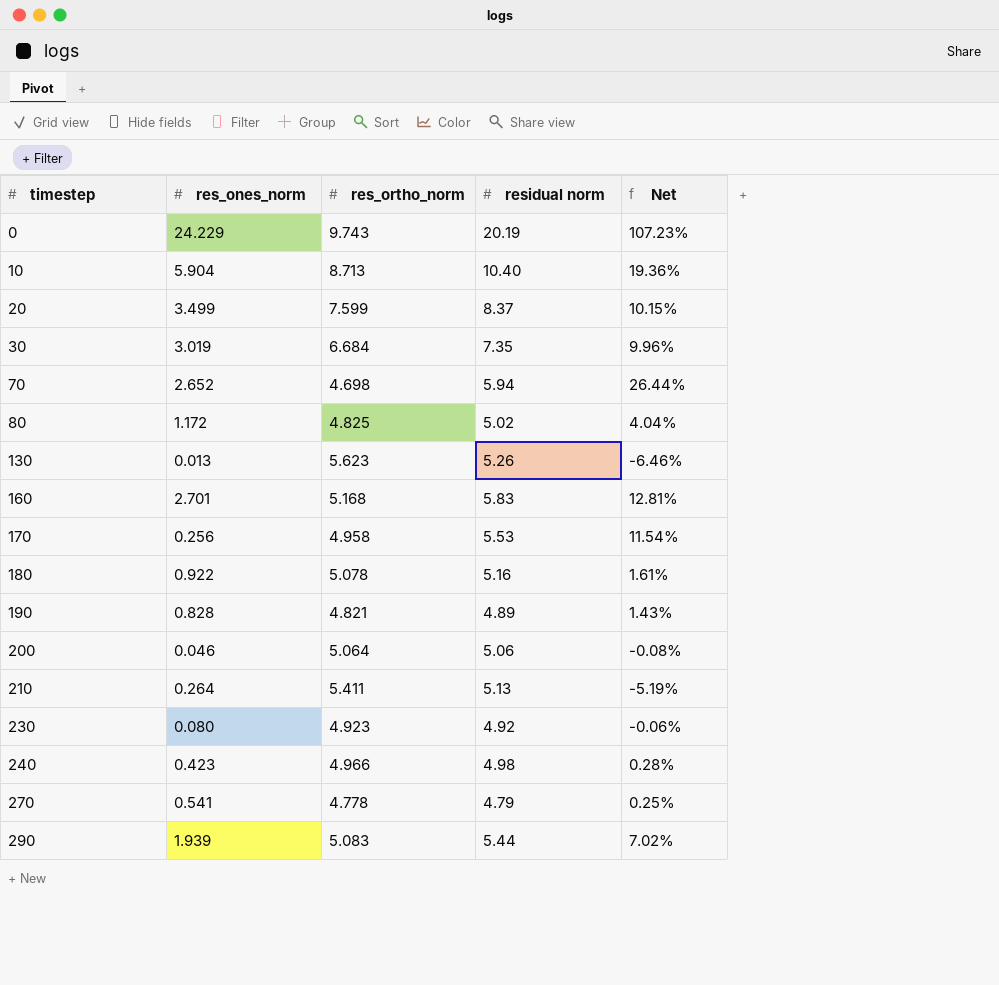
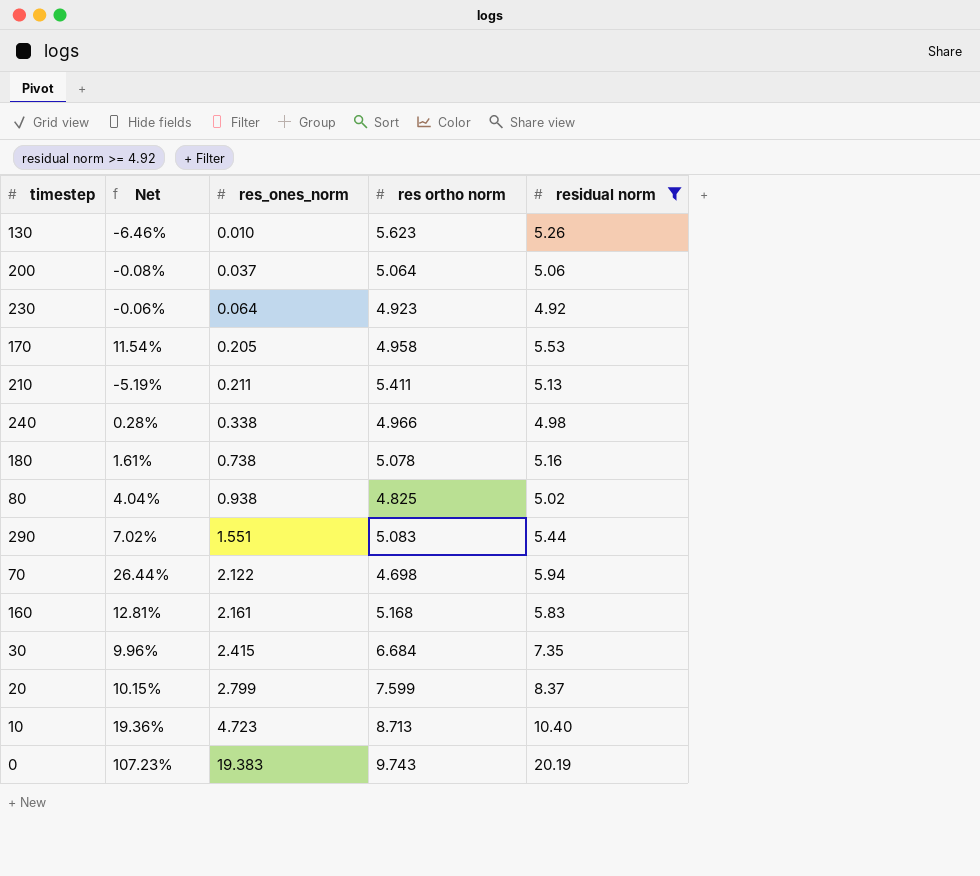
filter: none -> residual norm >= 4.92
row order: timestep ascending -> res_ones_norm ascending
column Net | position: 5 -> 2
column name: res_ortho_norm -> res ortho norm
130 | res_ones_norm: 0.013 -> 0.010
200 | res_ones_norm: 0.046 -> 0.037
230 | res_ones_norm: 0.080 -> 0.064
170 | res_ones_norm: 0.256 -> 0.205
210 | res_ones_norm: 0.264 -> 0.211
240 | res_ones_norm: 0.423 -> 0.338
180 | res_ones_norm: 0.922 -> 0.738
80 | res_ones_norm: 1.172 -> 0.938
290 | res_ones_norm: 1.939 -> 1.551
70 | res_ones_norm: 2.652 -> 2.122
160 | res_ones_norm: 2.701 -> 2.161
30 | res_ones_norm: 3.019 -> 2.415
20 | res_ones_norm: 3.499 -> 2.799
10 | res_ones_norm: 5.904 -> 4.723
0 | res_ones_norm: 24.229 -> 19.383

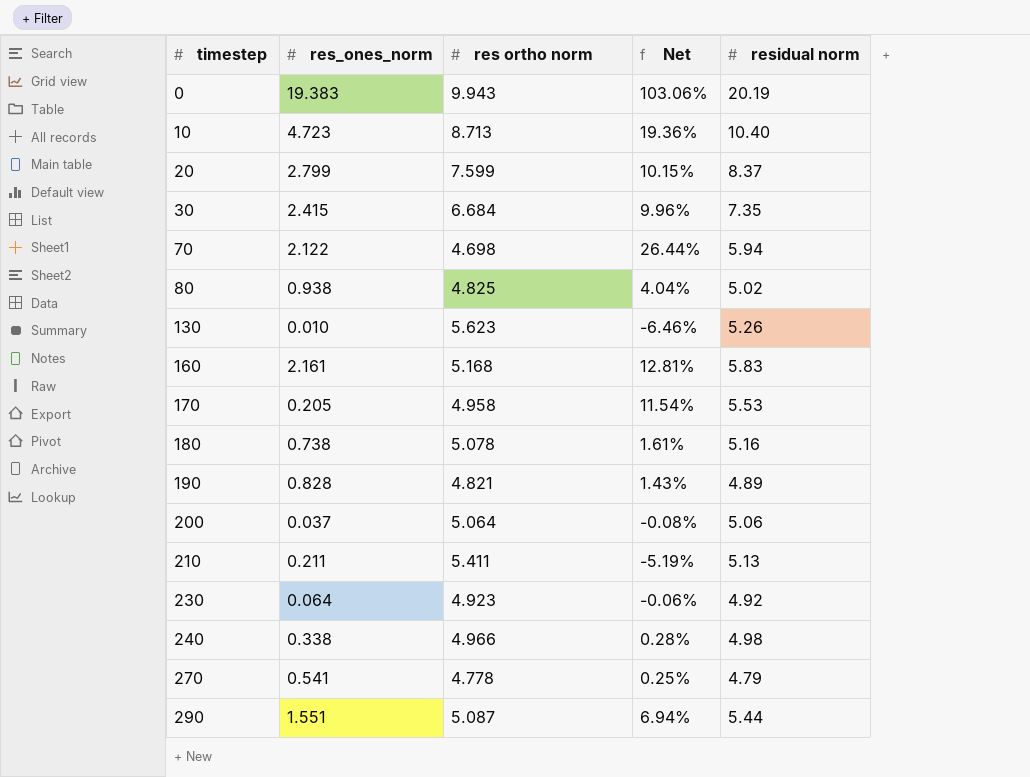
filter: residual norm >= 4.92 -> none
row order: res_ones_norm ascending -> timestep ascending
column Net | position: 2 -> 4
0 | res ortho norm: 9.743 -> 9.943
0 | Net: 107.23% -> 103.06%
290 | res ortho norm: 5.083 -> 5.087
290 | Net: 7.02% -> 6.94%

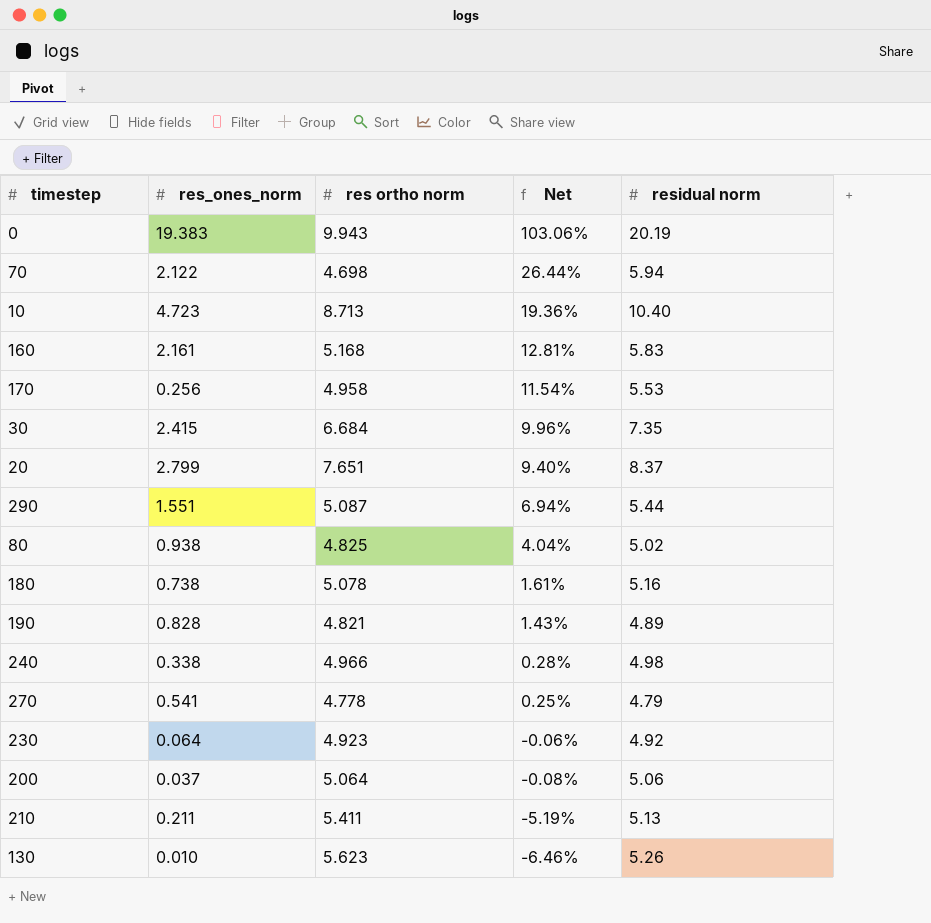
row order: timestep ascending -> Net descending
170 | res_ones_norm: 0.205 -> 0.256
20 | res ortho norm: 7.599 -> 7.651
20 | Net: 10.15% -> 9.40%

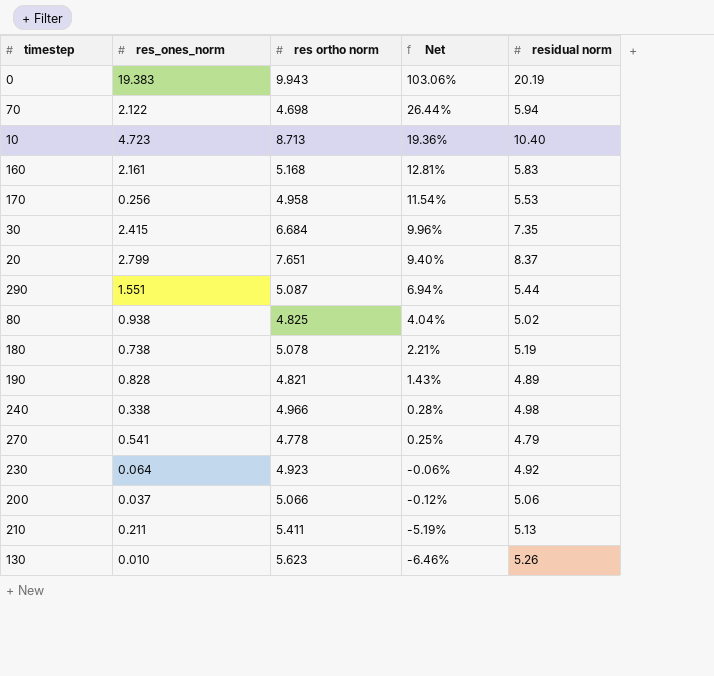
180 | Net: 1.61% -> 2.21%
180 | residual norm: 5.16 -> 5.19
200 | res ortho norm: 5.064 -> 5.066
200 | Net: -0.08% -> -0.12%

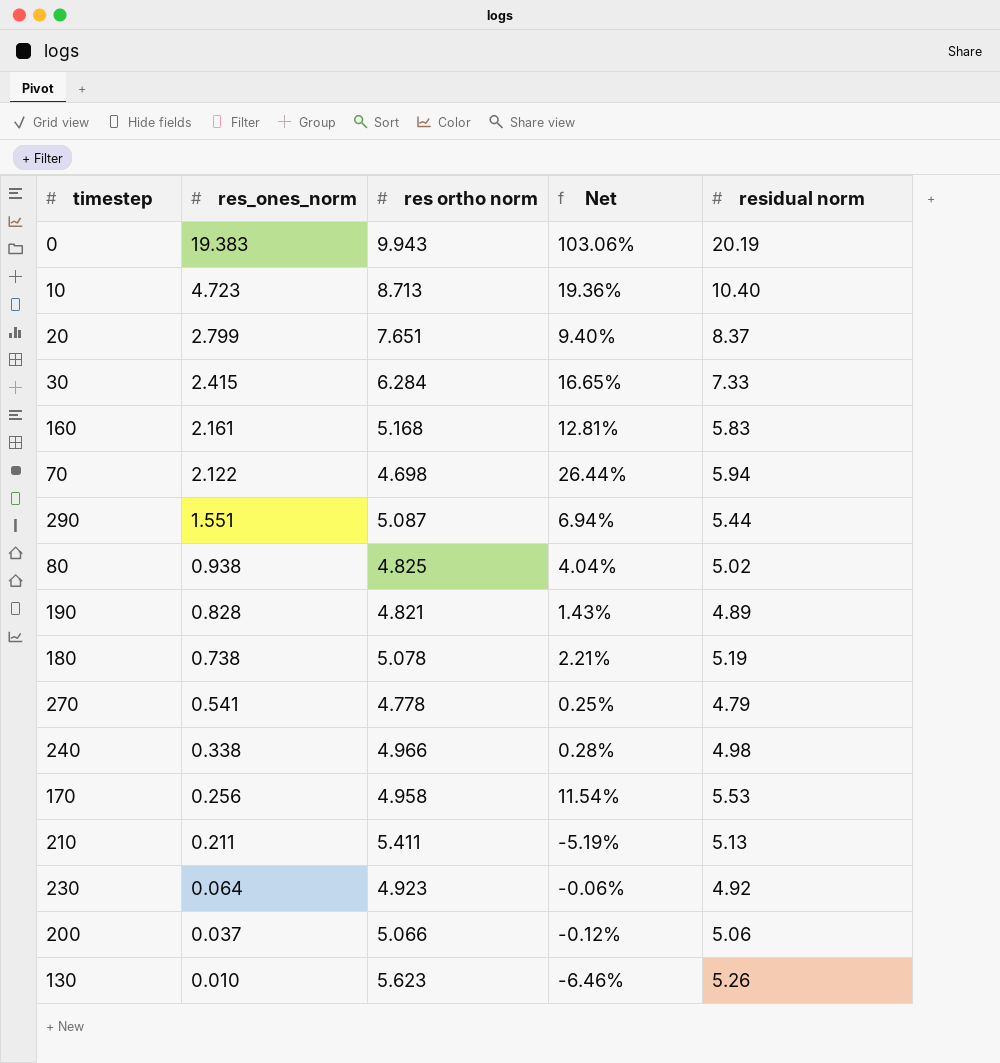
row order: Net descending -> res_ones_norm descending
30 | res ortho norm: 6.684 -> 6.284
30 | Net: 9.96% -> 16.65%
30 | residual norm: 7.35 -> 7.33

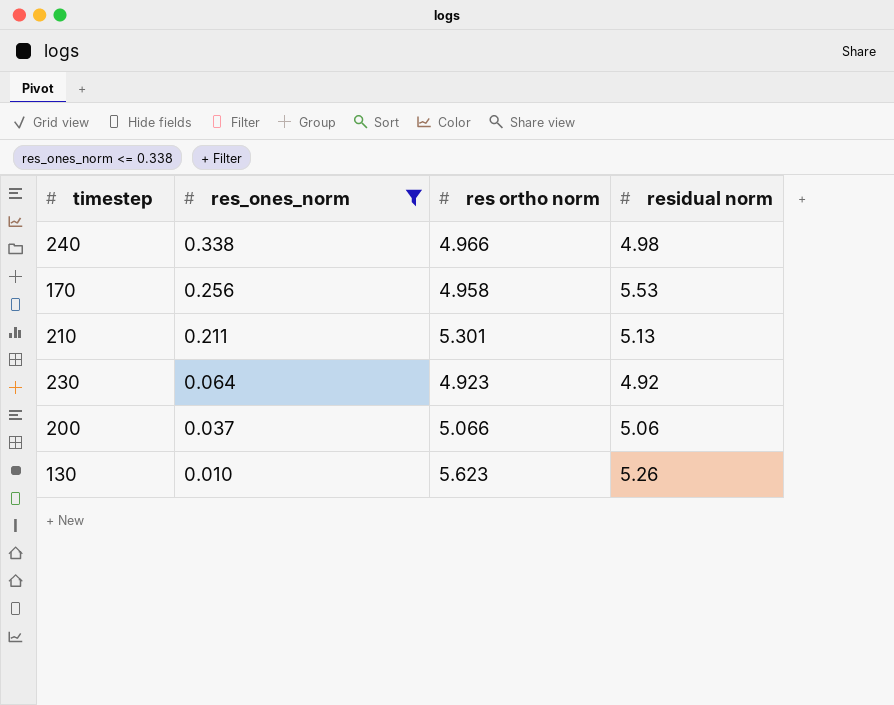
filter: none -> res_ones_norm <= 0.338
column Net | formula: ([residual norm] - [res ortho norm]) / [res ortho norm] -> none
210 | res ortho norm: 5.411 -> 5.301

